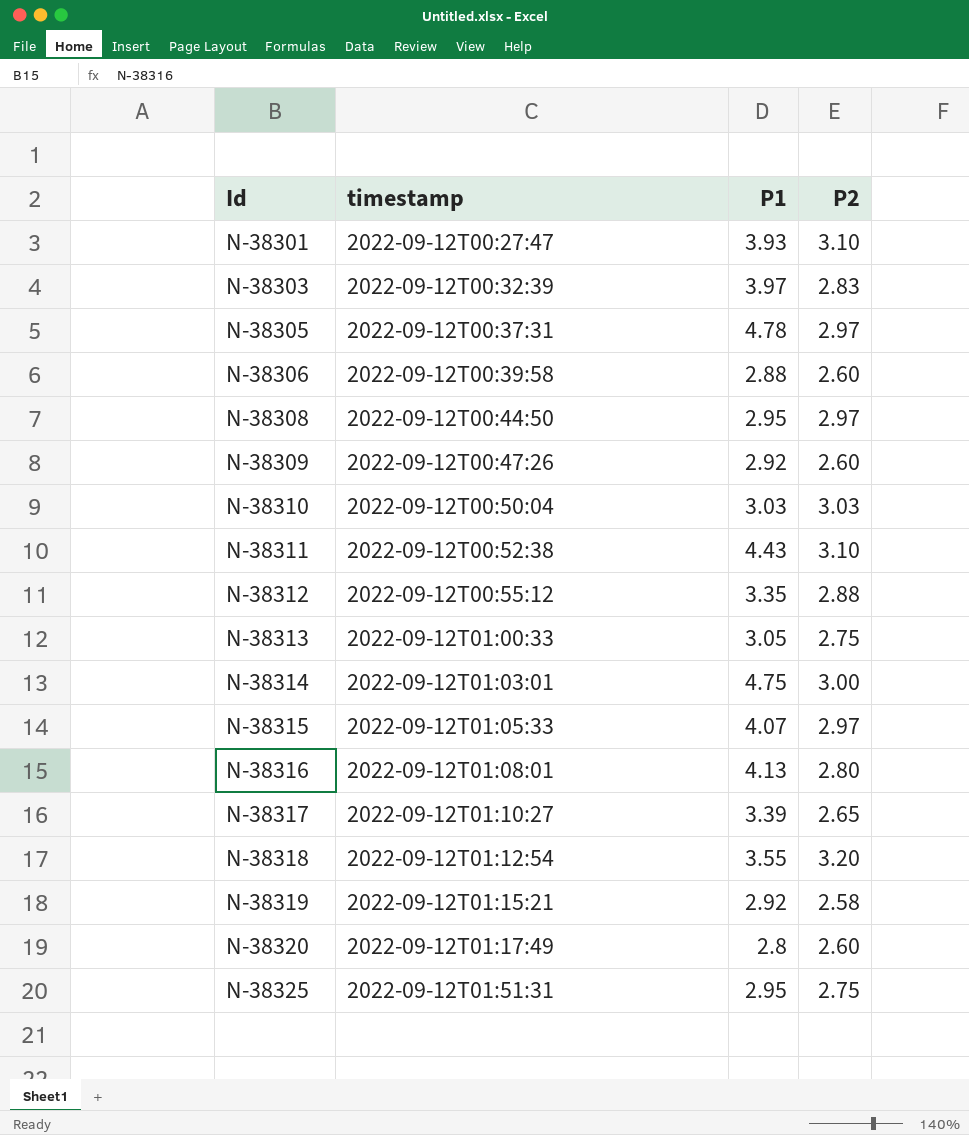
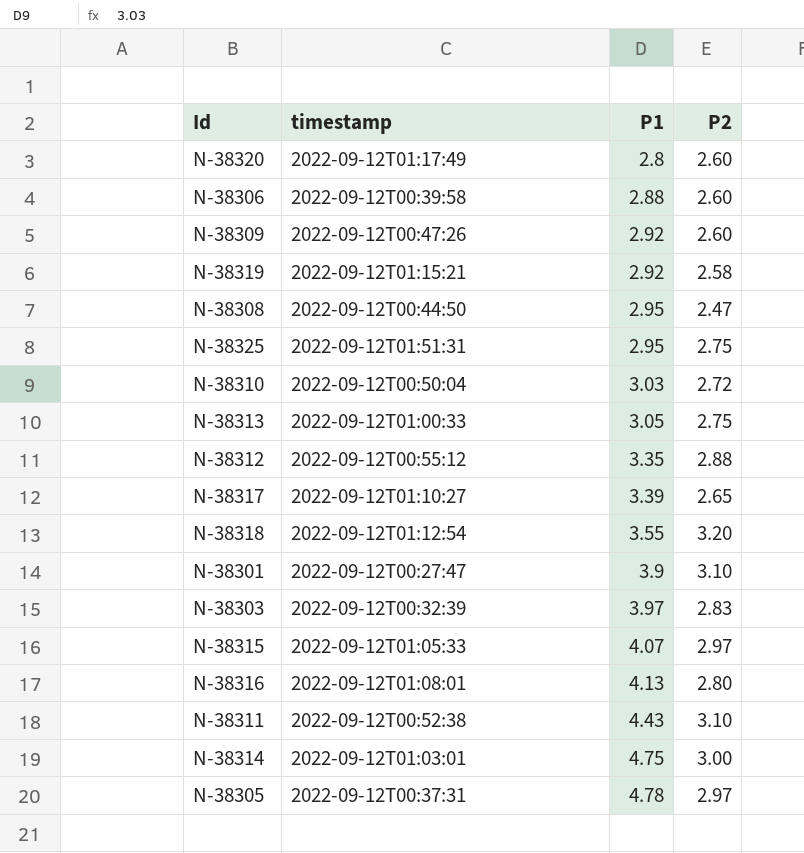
row order: Id ascending -> P1 ascending
N-38308 | P2: 2.97 -> 2.47
N-38310 | P2: 3.03 -> 2.72
N-38301 | P1: 3.93 -> 3.9

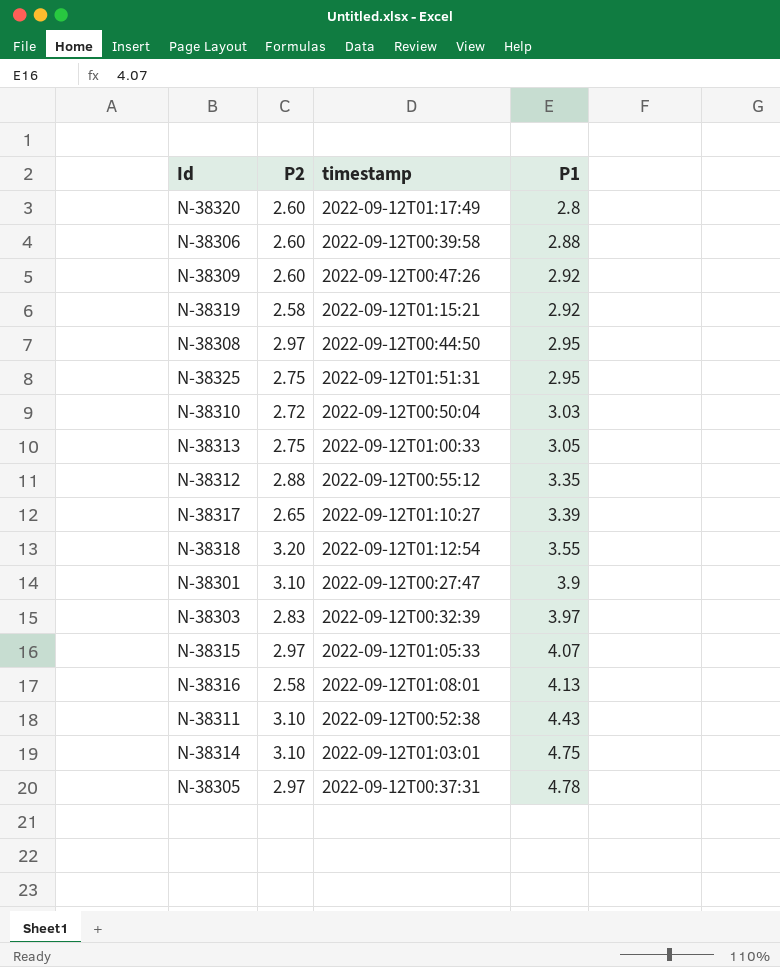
column P2 | position: 4 -> 2
N-38308 | P2: 2.47 -> 2.97
N-38316 | P2: 2.80 -> 2.58
N-38314 | P2: 3.00 -> 3.10

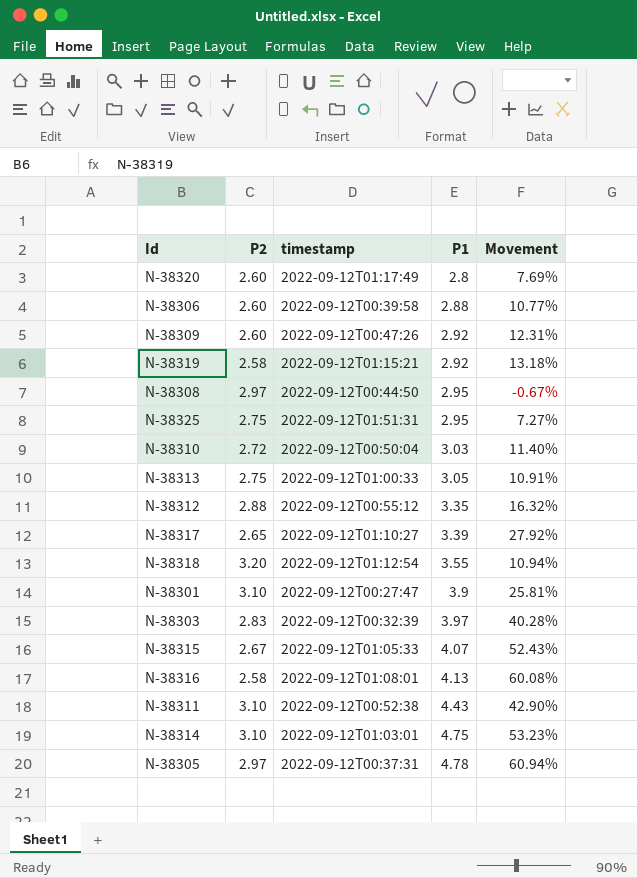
column Movement | formula: none -> ([P1] - [P2]) / [P2]
N-38315 | P2: 2.97 -> 2.67

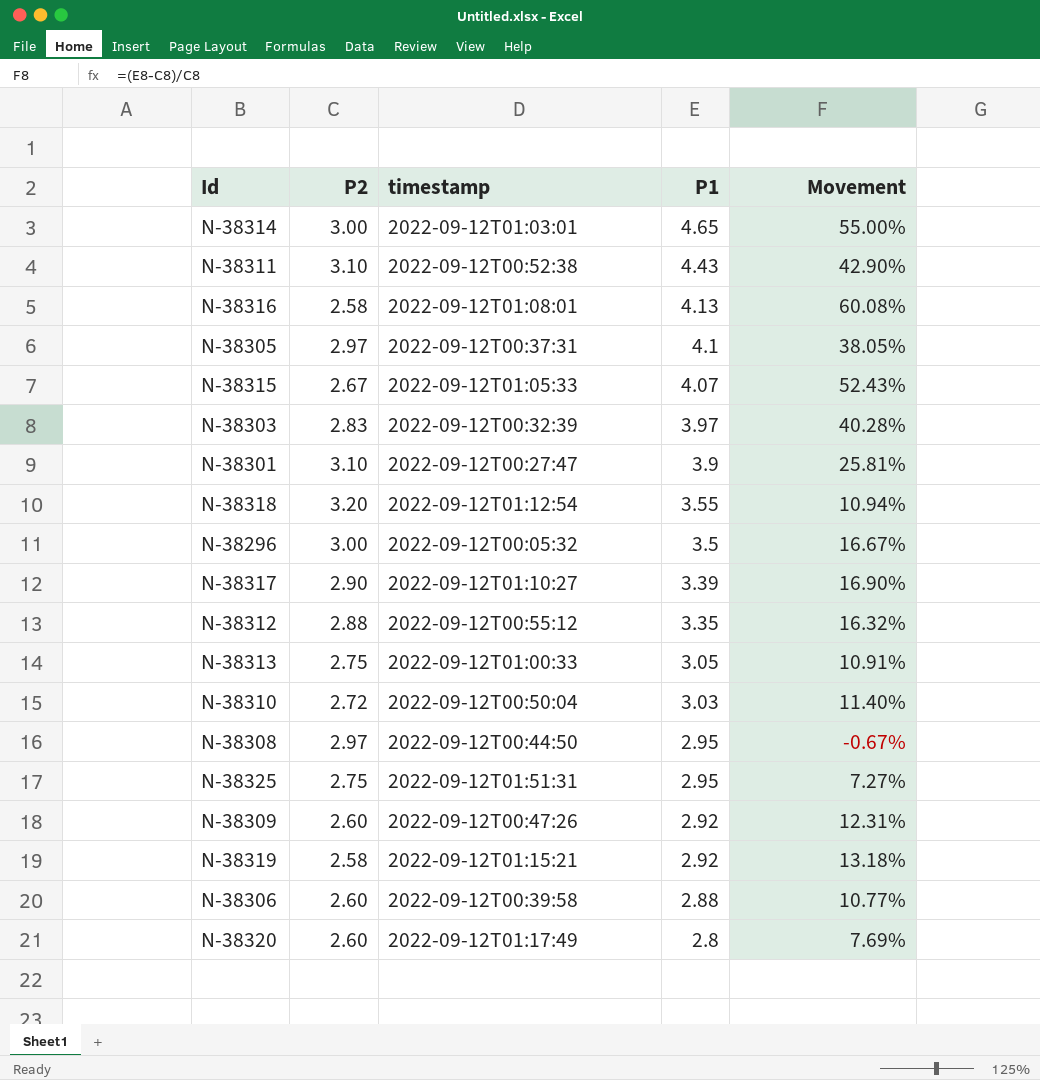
row order: P1 ascending -> P1 descending
N-38314 | P2: 3.10 -> 3.00
N-38314 | P1: 4.75 -> 4.65
N-38314 | Movement: 53.23% -> 55.00%
N-38305 | P1: 4.78 -> 4.1
N-38305 | Movement: 60.94% -> 38.05%
row N-38296: none -> 3.00 | 2022-09-12T00:05:32 | 3.5 | 16.67%
N-38317 | P2: 2.65 -> 2.90
N-38317 | Movement: 27.92% -> 16.90%

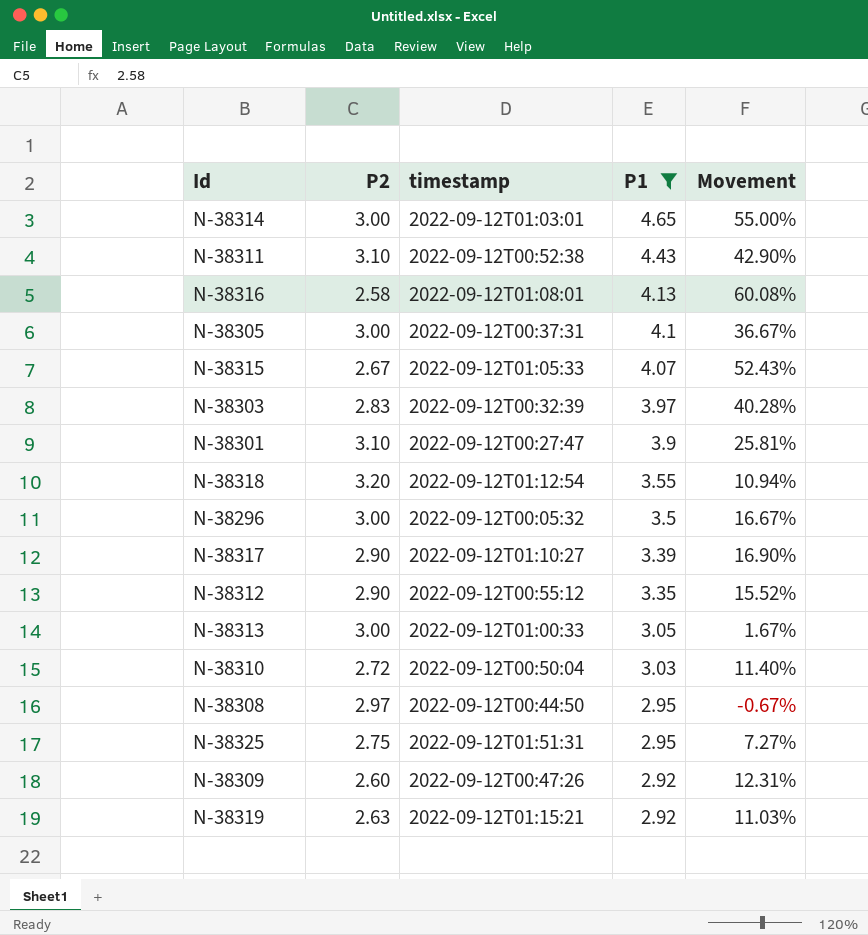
filter: none -> P1 >= 2.92
N-38305 | P2: 2.97 -> 3.00
N-38305 | Movement: 38.05% -> 36.67%
N-38312 | P2: 2.88 -> 2.90
N-38312 | Movement: 16.32% -> 15.52%
N-38313 | P2: 2.75 -> 3.00
N-38313 | Movement: 10.91% -> 1.67%
N-38319 | P2: 2.58 -> 2.63
N-38319 | Movement: 13.18% -> 11.03%

